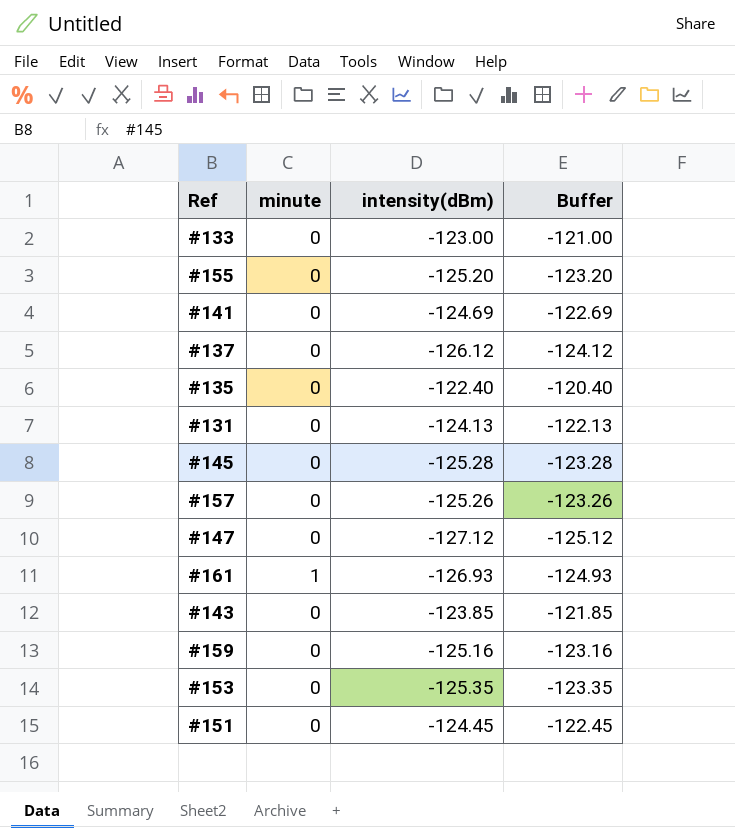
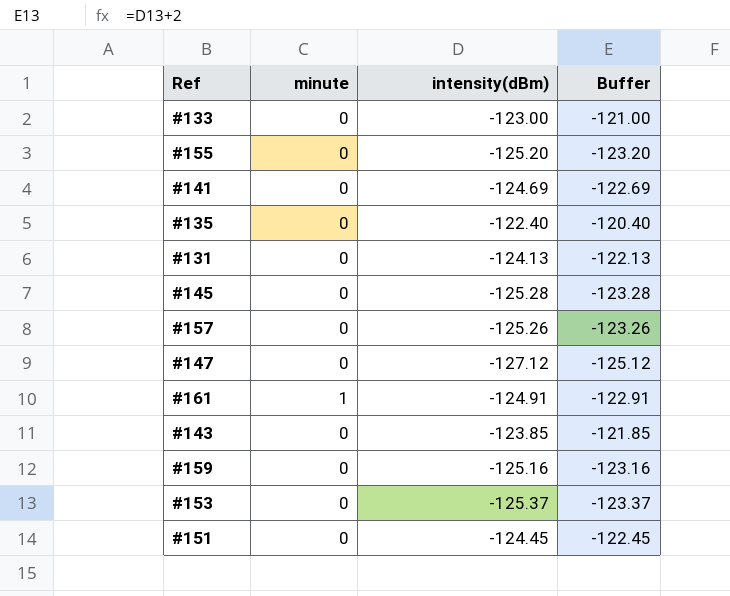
row #137: 0 | -126.12 | -124.12 -> none
#161 | intensity(dBm): -126.93 -> -124.91
#161 | Buffer: -124.93 -> -122.91
#153 | intensity(dBm): -125.35 -> -125.37
#153 | Buffer: -123.35 -> -123.37

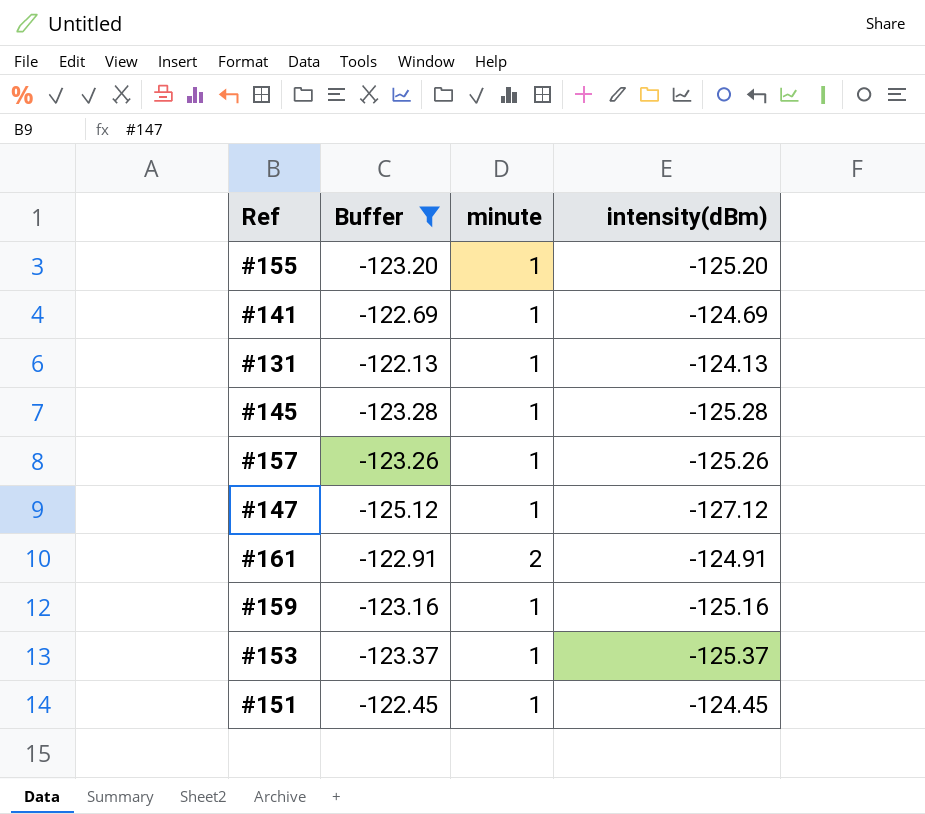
filter: none -> Buffer <= -122.13
column Buffer | position: 4 -> 2
#155 | minute: 0 -> 1
#141 | minute: 0 -> 1
#131 | minute: 0 -> 1
#145 | minute: 0 -> 1
#157 | minute: 0 -> 1
#147 | minute: 0 -> 1
#161 | minute: 1 -> 2
#159 | minute: 0 -> 1
#153 | minute: 0 -> 1
#151 | minute: 0 -> 1

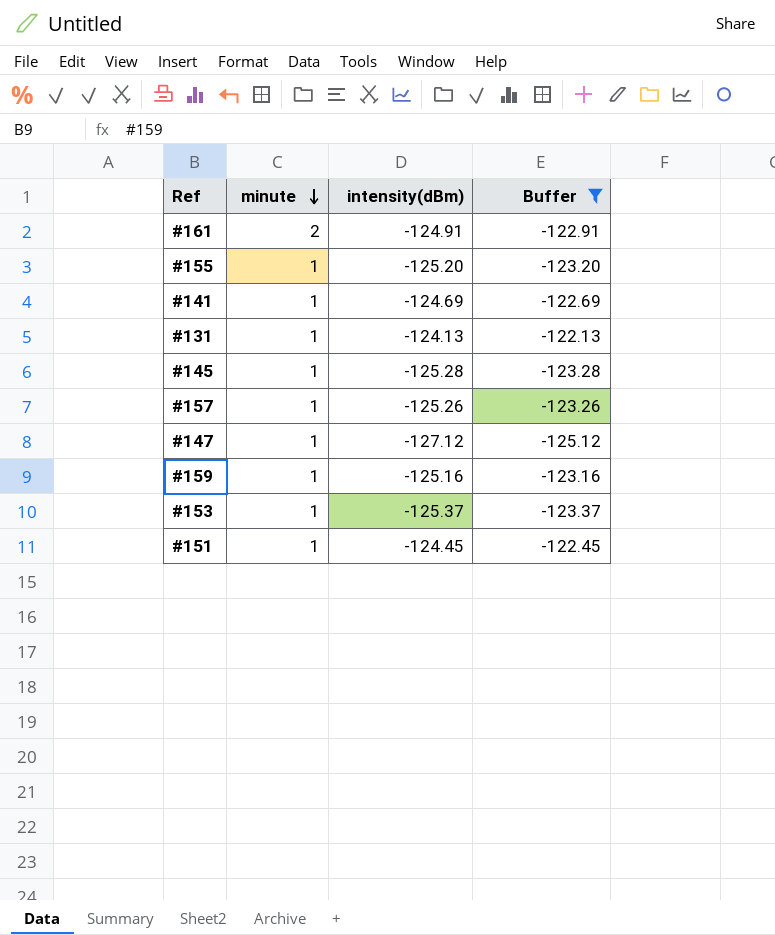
row order: none -> minute descending
column Buffer | position: 2 -> 4

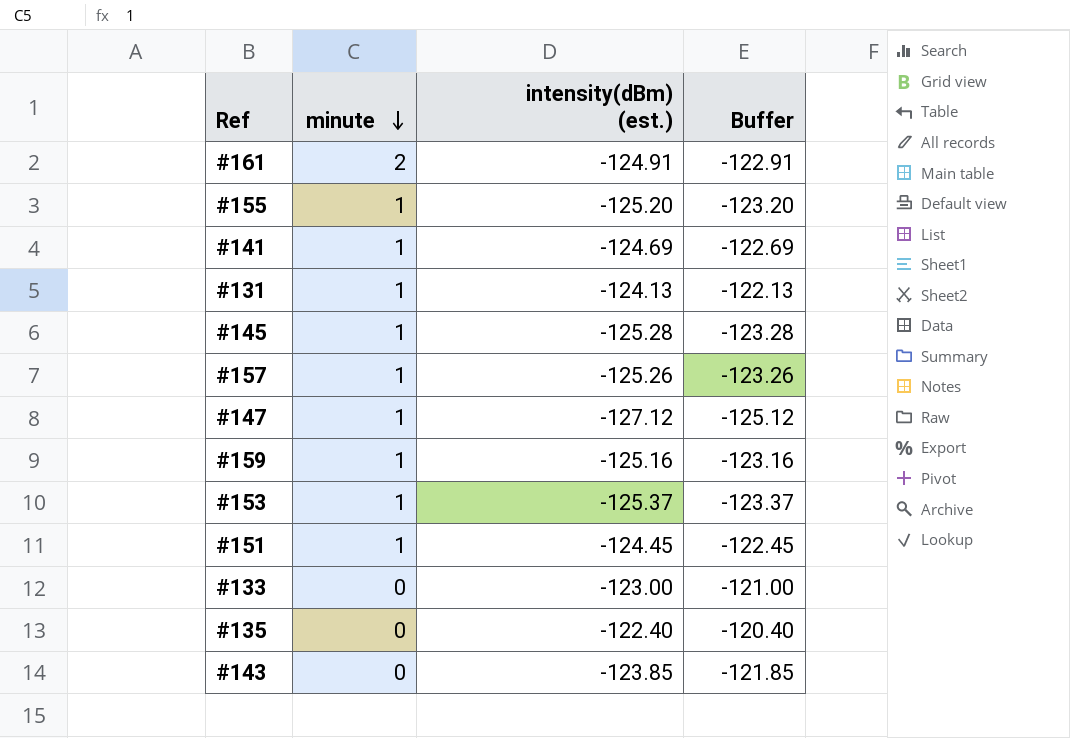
filter: Buffer <= -122.13 -> none
column name: intensity(dBm) -> intensity(dBm) (est.)

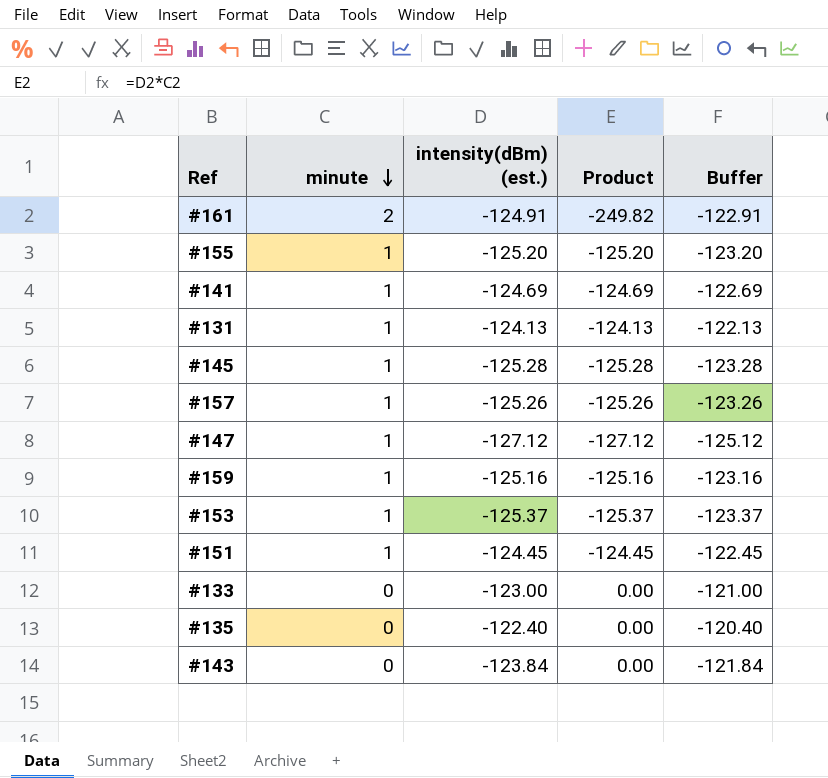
column Product | formula: none -> [minute] * [intensity(dBm) (est.)]
#143 | intensity(dBm) (est.): -123.85 -> -123.84
#143 | Buffer: -121.85 -> -121.84

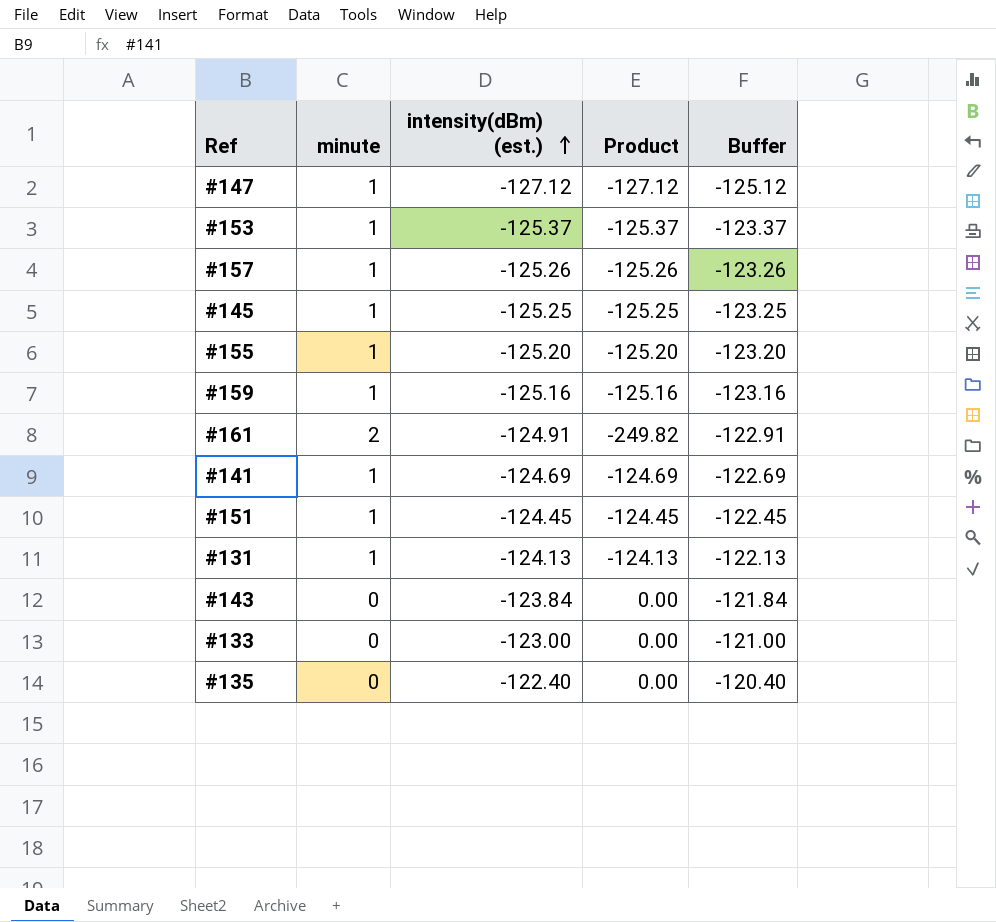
row order: minute descending -> intensity(dBm) (est.) ascending
#145 | intensity(dBm) (est.): -125.28 -> -125.25
#145 | Product: -125.28 -> -125.25
#145 | Buffer: -123.28 -> -123.25

